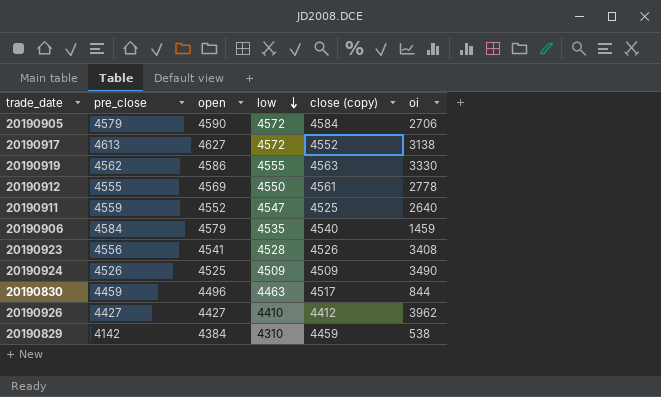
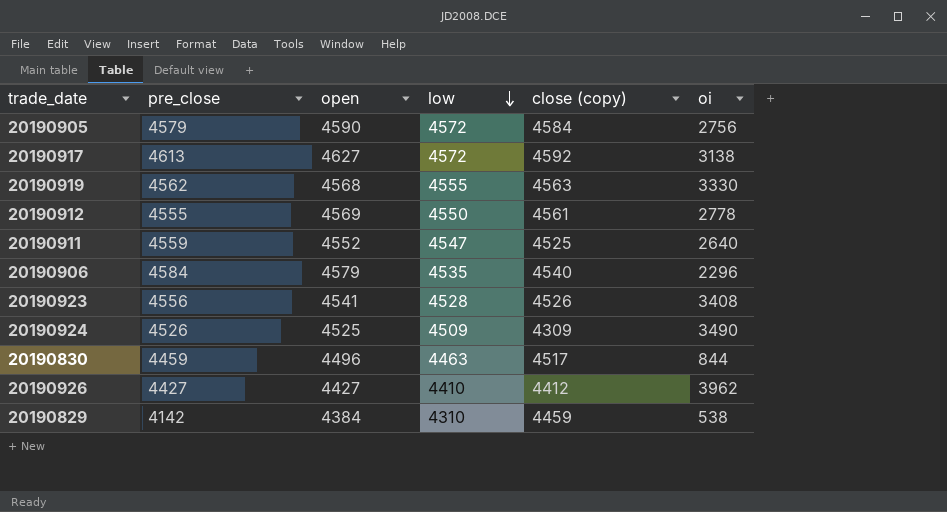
20190905 | oi: 2706 -> 2756
20190917 | close (copy): 4552 -> 4592
20190919 | open: 4586 -> 4568
20190906 | oi: 1459 -> 2296
20190924 | close (copy): 4509 -> 4309

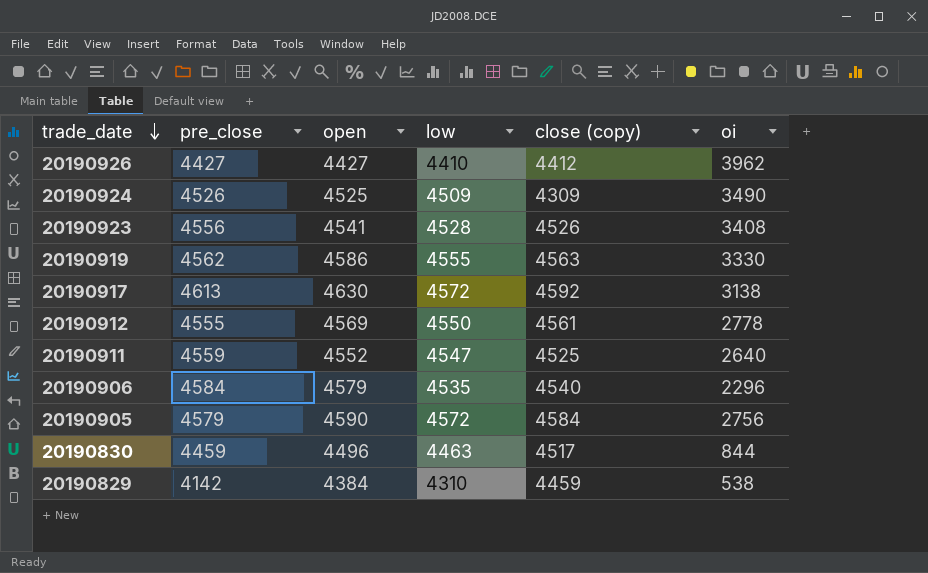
row order: low descending -> trade_date descending
20190919 | open: 4568 -> 4586
20190917 | open: 4627 -> 4630

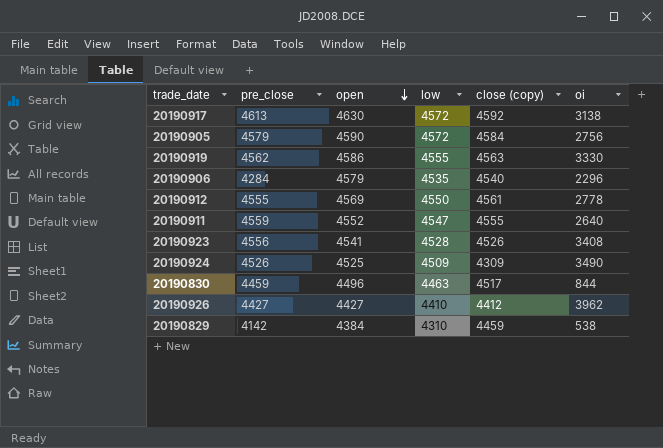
row order: trade_date descending -> open descending
20190906 | pre_close: 4584 -> 4284
20190911 | close (copy): 4525 -> 4555

